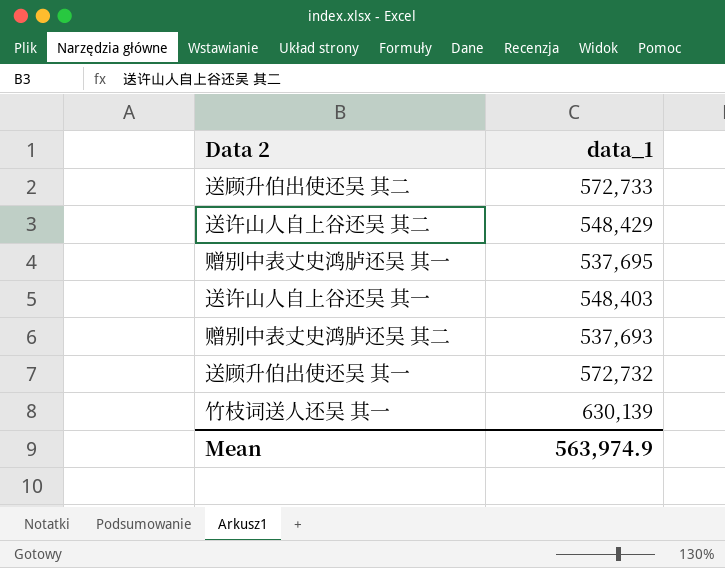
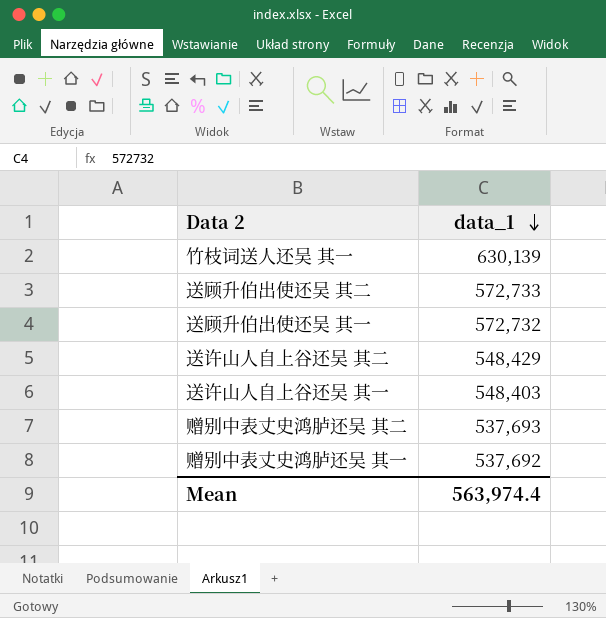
row order: none -> data_1 descending
赠别中表丈史鸿胪还吴 其一 | data_1: 537,695 -> 537,692
Mean | data_1: 563,974.9 -> 563,974.4

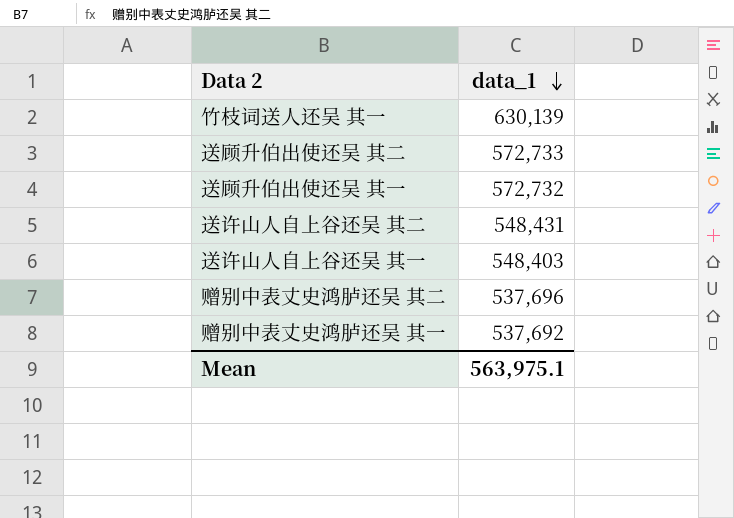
送许山人自上谷还吴 其二 | data_1: 548,429 -> 548,431
赠别中表丈史鸿胪还吴 其二 | data_1: 537,693 -> 537,696
Mean | data_1: 563,974.4 -> 563,975.1

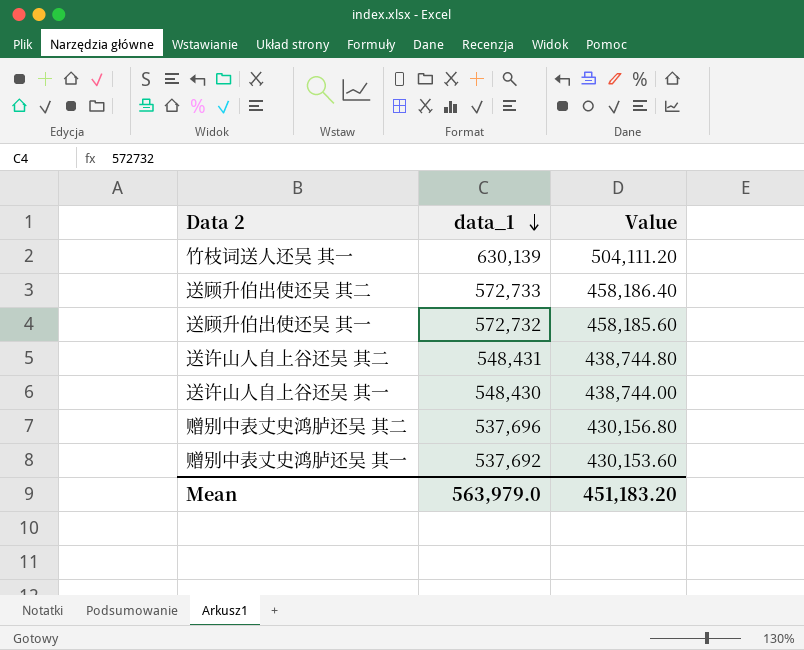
column Value | formula: none -> [data_1] * 0.8
送许山人自上谷还吴 其一 | data_1: 548,403 -> 548,430
Mean | data_1: 563,975.1 -> 563,979.0

